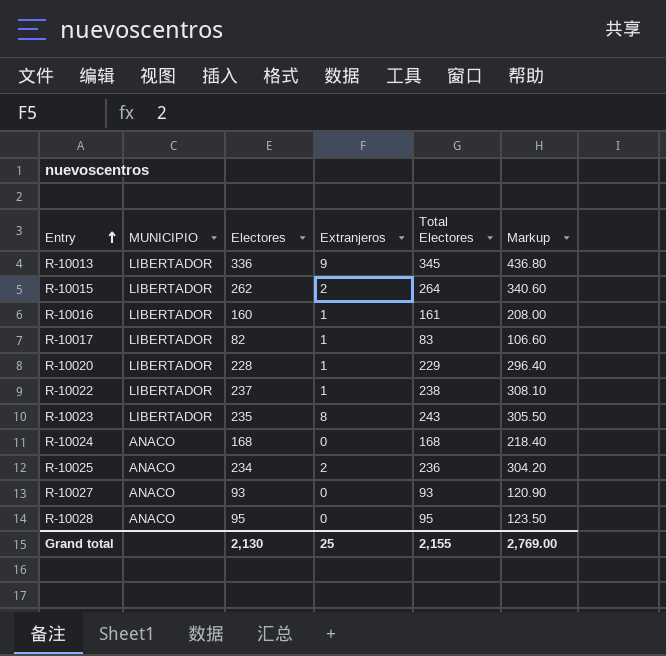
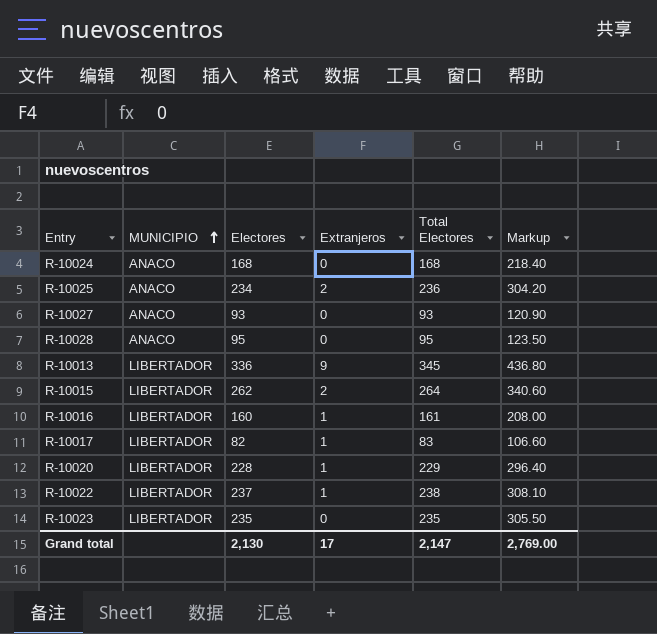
row order: Entry ascending -> MUNICIPIO ascending
R-10023 | Extranjeros: 8 -> 0
R-10023 | Total Electores: 243 -> 235
Grand total | Extranjeros: 25 -> 17
Grand total | Total Electores: 2,155 -> 2,147

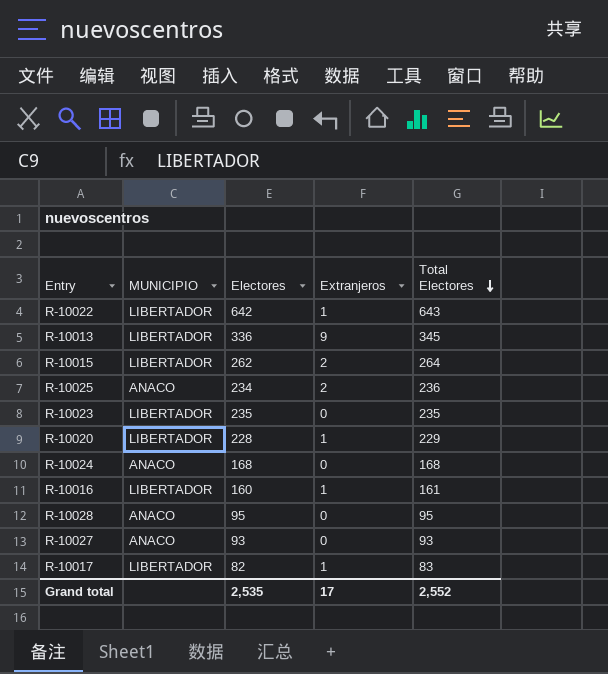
row order: MUNICIPIO ascending -> Total Electores descending
column Markup | formula: [Electores] * 1.3 -> none
R-10022 | Electores: 237 -> 642
R-10022 | Total Electores: 238 -> 643
Grand total | Electores: 2,130 -> 2,535
Grand total | Total Electores: 2,147 -> 2,552

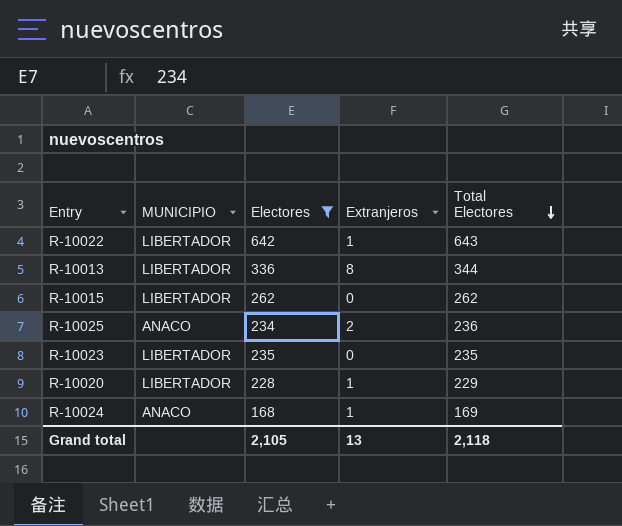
filter: none -> Electores >= 168
R-10013 | Extranjeros: 9 -> 8
R-10013 | Total Electores: 345 -> 344
R-10015 | Extranjeros: 2 -> 0
R-10015 | Total Electores: 264 -> 262
R-10024 | Extranjeros: 0 -> 1
R-10024 | Total Electores: 168 -> 169
Grand total | Electores: 2,535 -> 2,105
Grand total | Extranjeros: 17 -> 13
Grand total | Total Electores: 2,552 -> 2,118

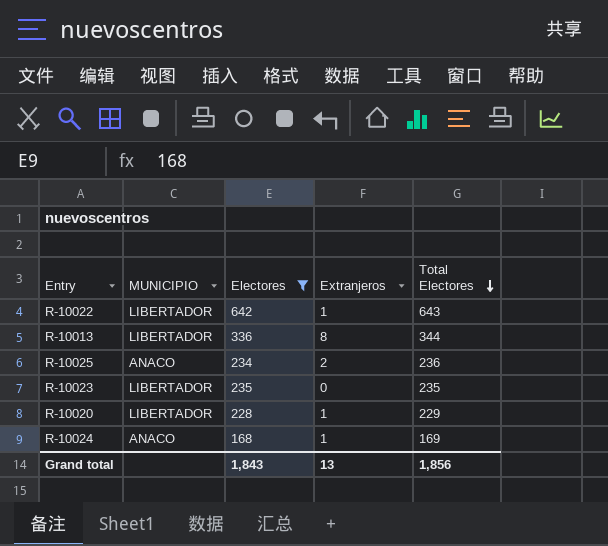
row R-10015: LIBERTADOR | 262 | 0 | 262 -> none
Grand total | Electores: 2,105 -> 1,843
Grand total | Total Electores: 2,118 -> 1,856

